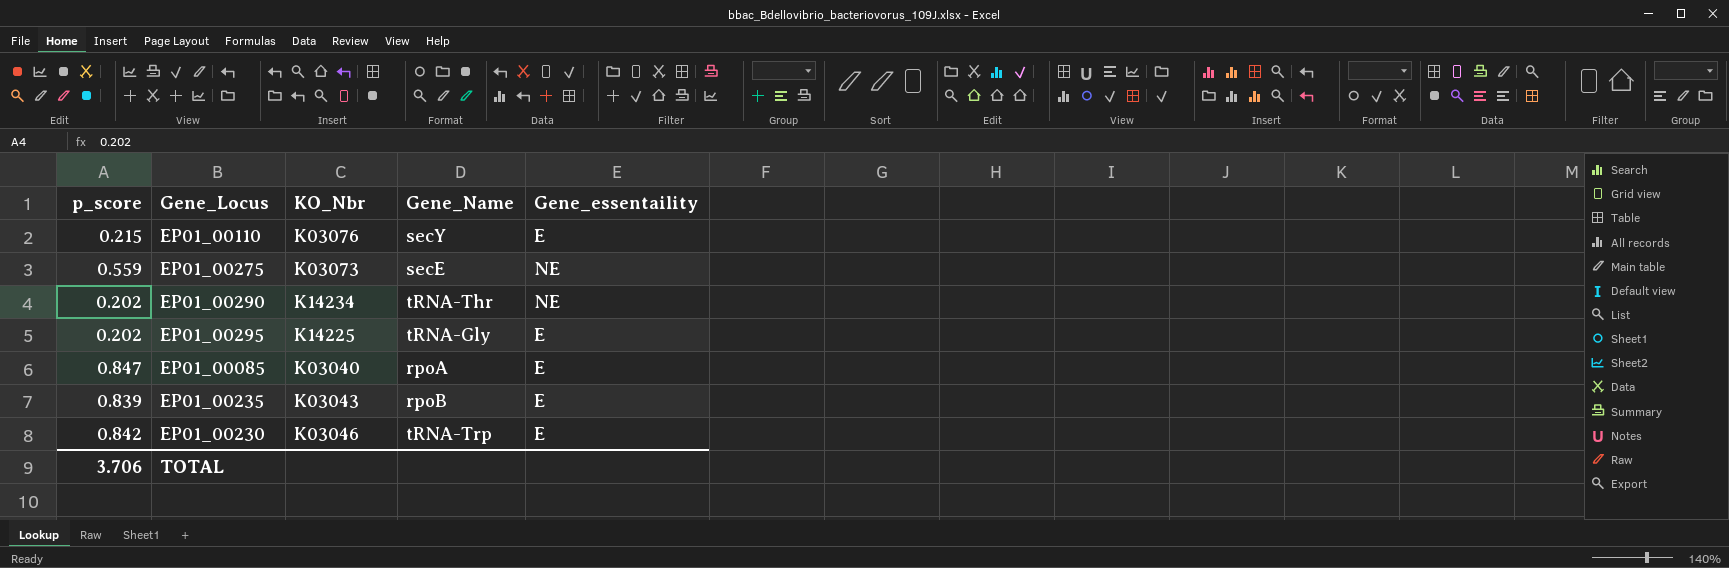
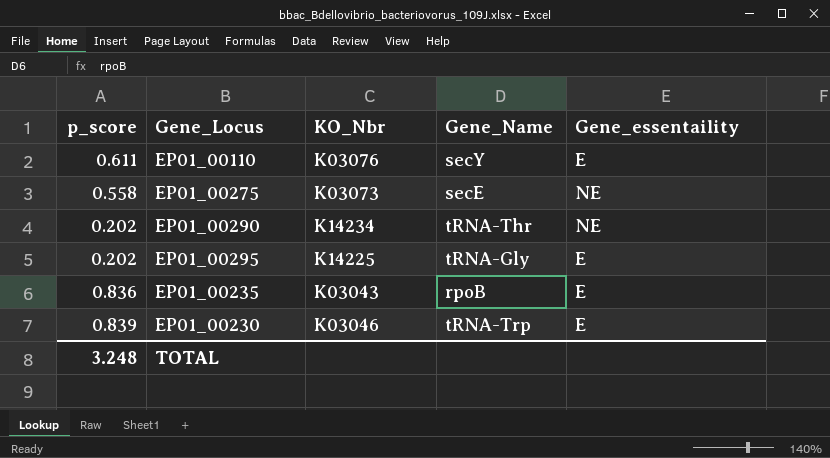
row EP01_00085: 0.847 | K03040 | rpoA | E -> none
EP01_00110 | p_score: 0.215 -> 0.611
EP01_00275 | p_score: 0.559 -> 0.558
EP01_00235 | p_score: 0.839 -> 0.836
EP01_00230 | p_score: 0.842 -> 0.839
TOTAL | p_score: 3.706 -> 3.248

